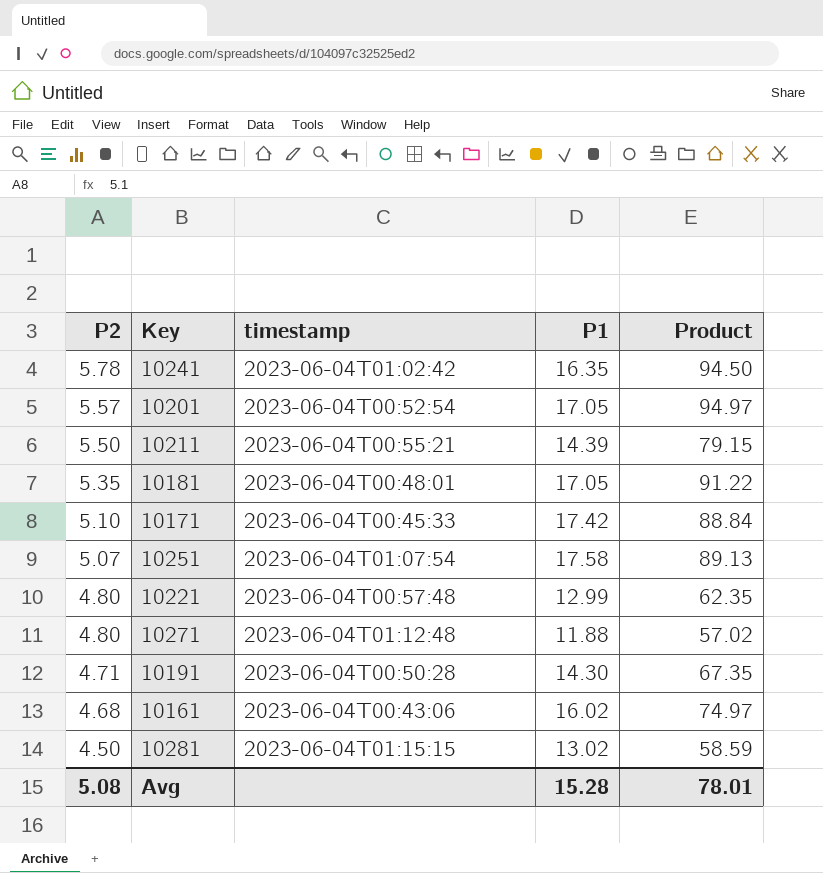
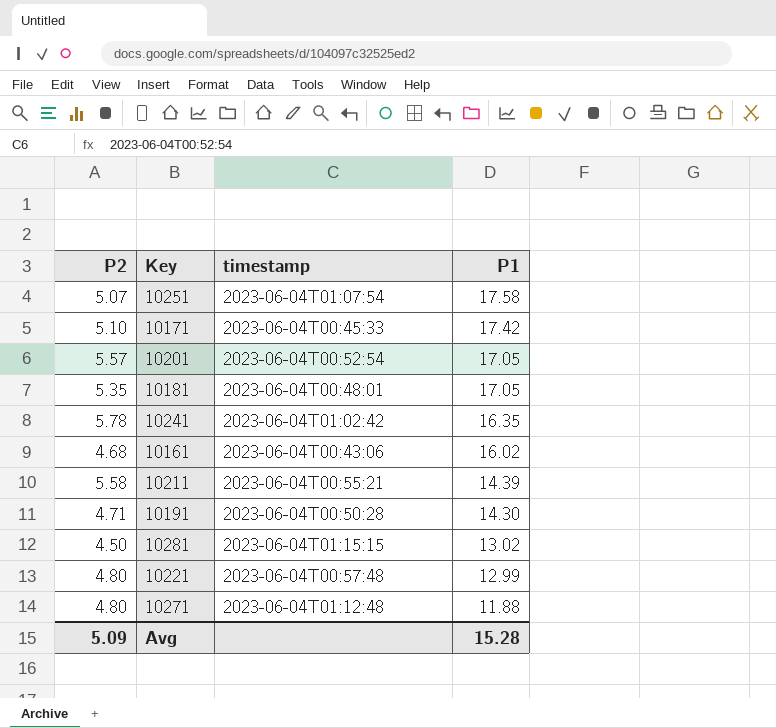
row order: P2 descending -> P1 descending
column Product | formula: [P2] * [P1] -> none
10211 | P2: 5.50 -> 5.58
Avg | P2: 5.08 -> 5.09

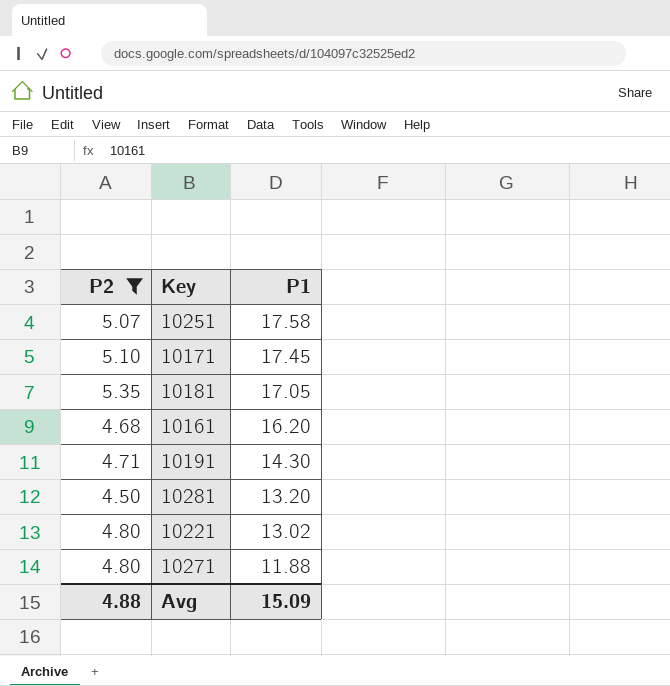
filter: none -> P2 <= 5.35
column timestamp | position: 3 -> none
10171 | P1: 17.42 -> 17.45
10161 | P1: 16.02 -> 16.20
10281 | P1: 13.02 -> 13.20
10221 | P1: 12.99 -> 13.02
Avg | P2: 5.09 -> 4.88
Avg | P1: 15.28 -> 15.09

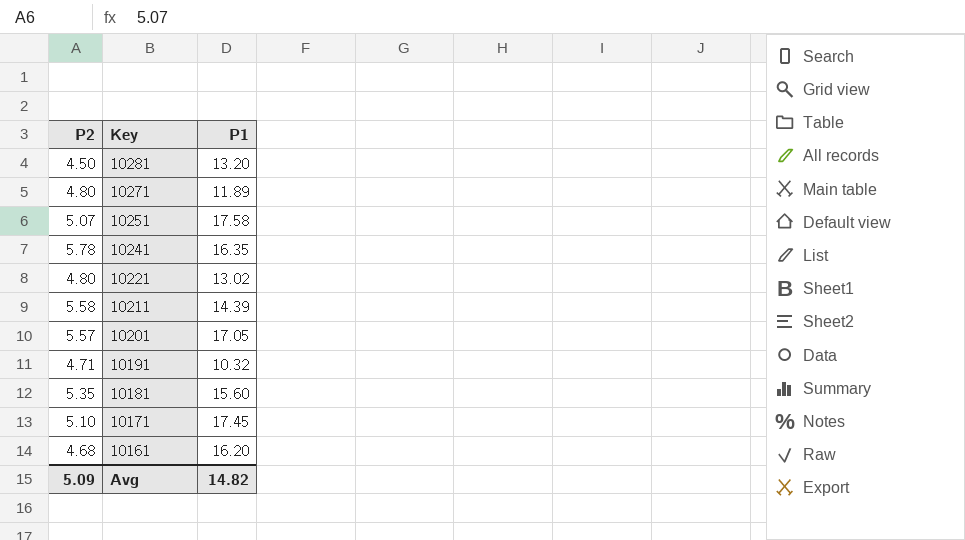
filter: P2 <= 5.35 -> none
row order: P1 descending -> Key descending
10271 | P1: 11.88 -> 11.89
10191 | P1: 14.30 -> 10.32
10181 | P1: 17.05 -> 15.60
Avg | P2: 4.88 -> 5.09
Avg | P1: 15.09 -> 14.82

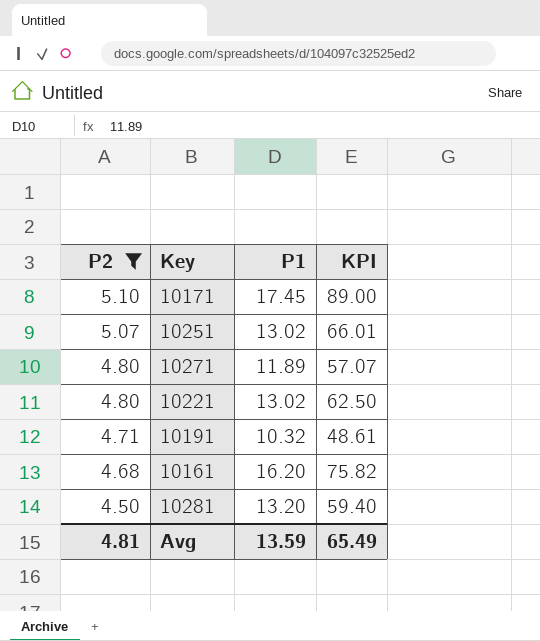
filter: none -> P2 <= 5.10
row order: Key descending -> P2 descending
column KPI | formula: none -> [P2] * [P1]
10251 | P1: 17.58 -> 13.02
Avg | P2: 5.09 -> 4.81
Avg | P1: 14.82 -> 13.59

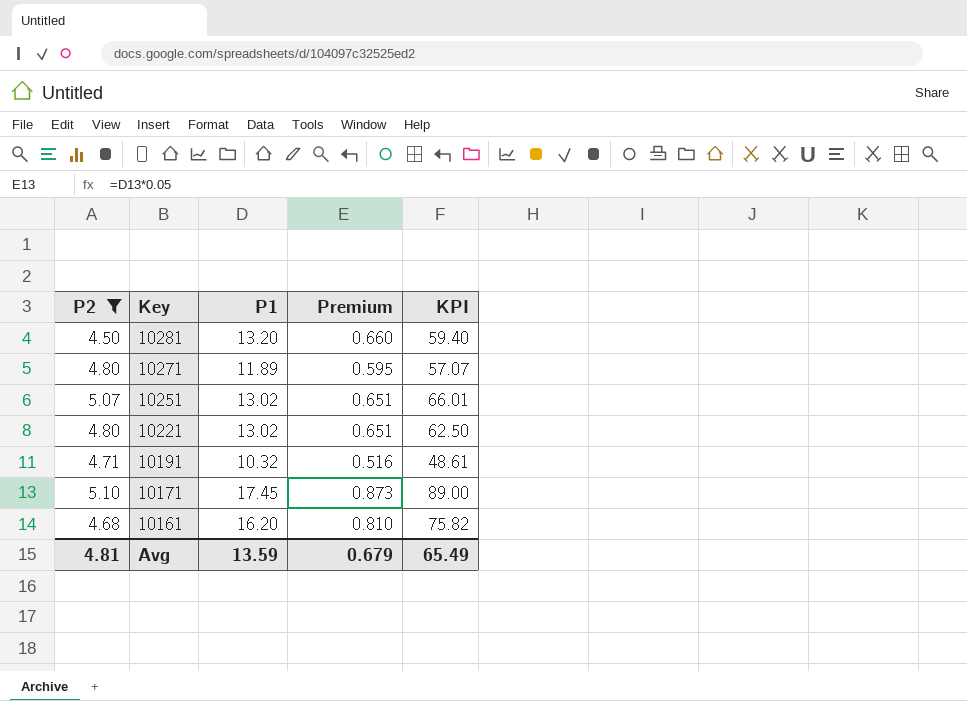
row order: P2 descending -> Key descending
column Premium | formula: none -> [P1] * 0.05

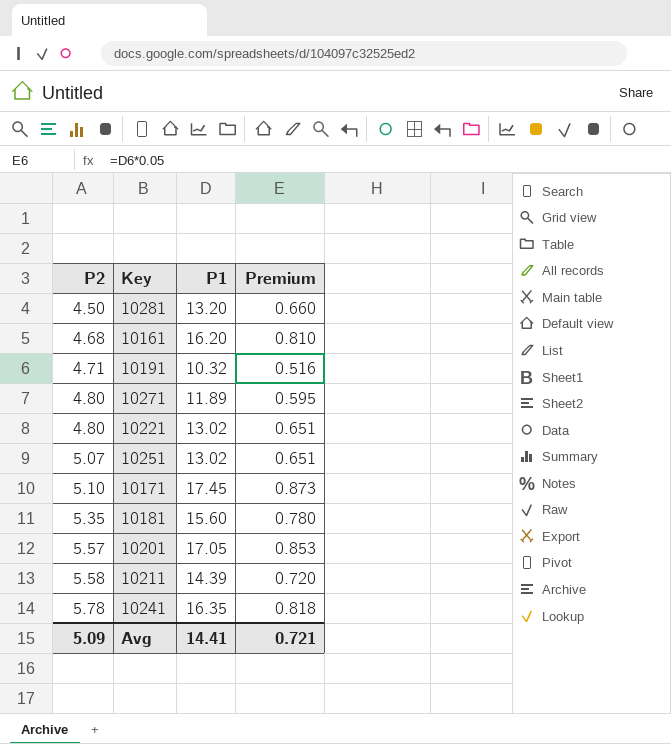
filter: P2 <= 5.10 -> none
row order: Key descending -> P2 ascending
column KPI | formula: [P2] * [P1] -> none
Avg | P2: 4.81 -> 5.09
Avg | P1: 13.59 -> 14.41
Avg | Premium: 0.679 -> 0.721

